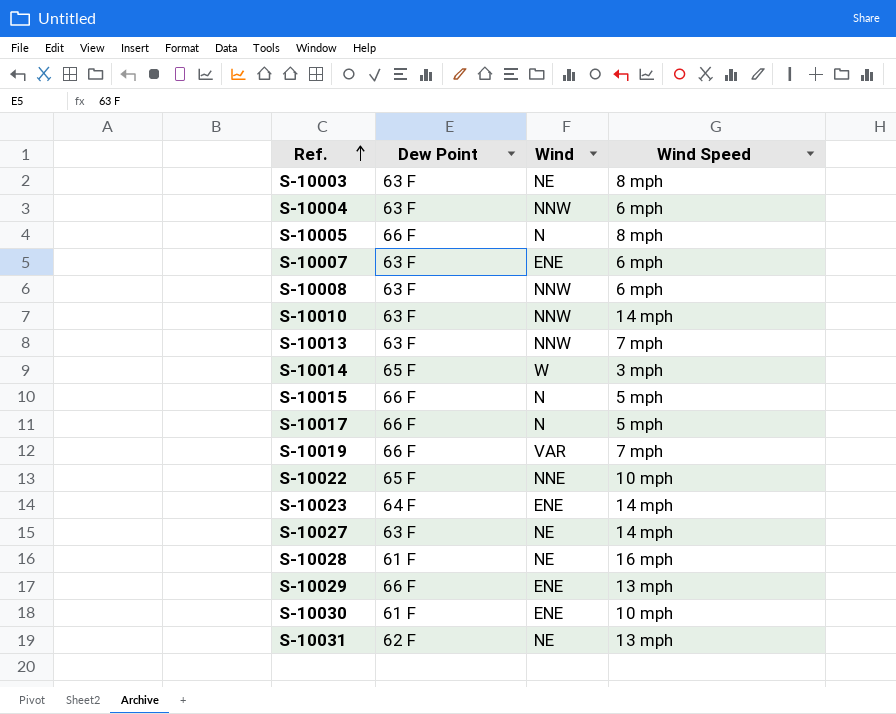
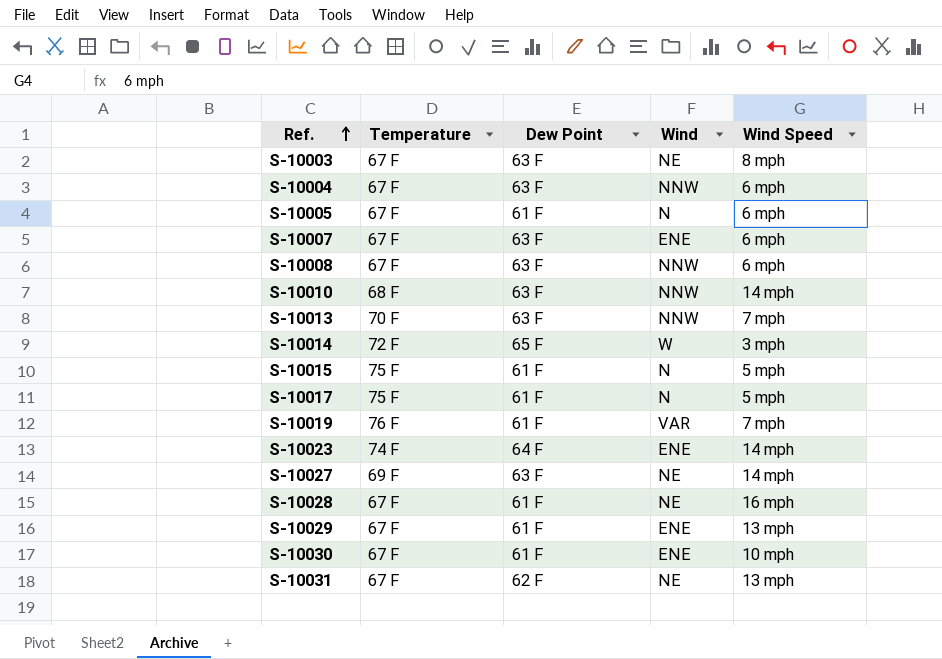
column Temperature | position: none -> 2
row S-10022: 65 F | NNE | 10 mph -> none
S-10005 | Dew Point: 66 F -> 61 F
S-10005 | Wind Speed: 8 mph -> 6 mph
S-10015 | Dew Point: 66 F -> 61 F
S-10017 | Dew Point: 66 F -> 61 F
S-10019 | Dew Point: 66 F -> 61 F
S-10029 | Dew Point: 66 F -> 61 F

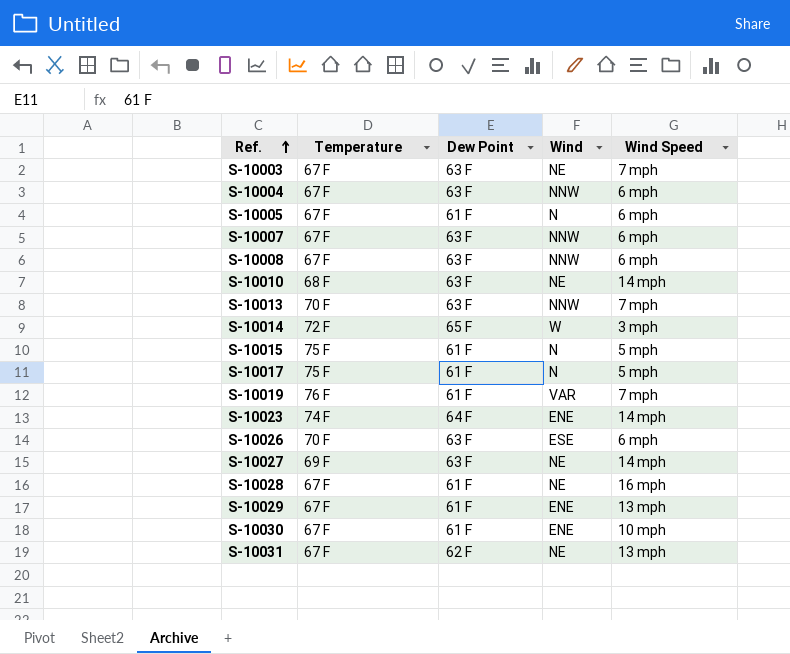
S-10003 | Wind Speed: 8 mph -> 7 mph
S-10007 | Wind: ENE -> NNW
S-10010 | Wind: NNW -> NE
row S-10026: none -> 70 F | 63 F | ESE | 6 mph

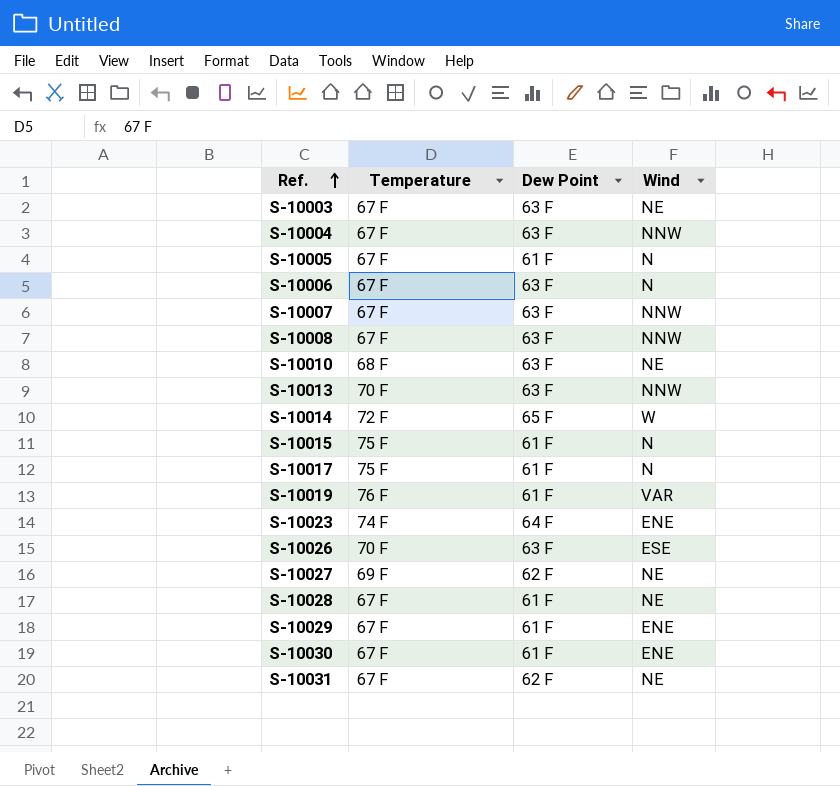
column Wind Speed | position: 5 -> none
row S-10006: none -> 67 F | 63 F | N
S-10027 | Dew Point: 63 F -> 62 F

